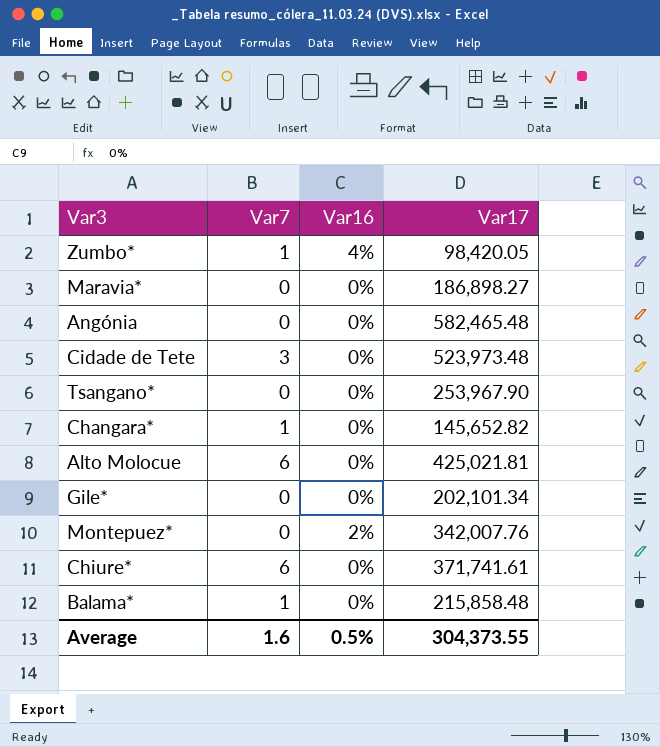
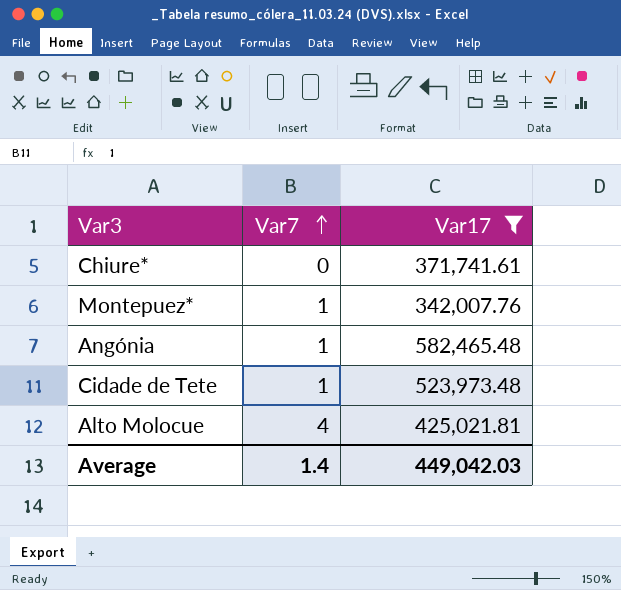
filter: none -> Var17 >= 342,007.76
row order: none -> Var7 ascending
column Var16 | position: 3 -> none
Chiure* | Var7: 6 -> 0
Montepuez* | Var7: 0 -> 1
Angónia | Var7: 0 -> 1
Cidade de Tete | Var7: 3 -> 1
Alto Molocue | Var7: 6 -> 4
Average | Var7: 1.6 -> 1.4
Average | Var17: 304,373.55 -> 449,042.03

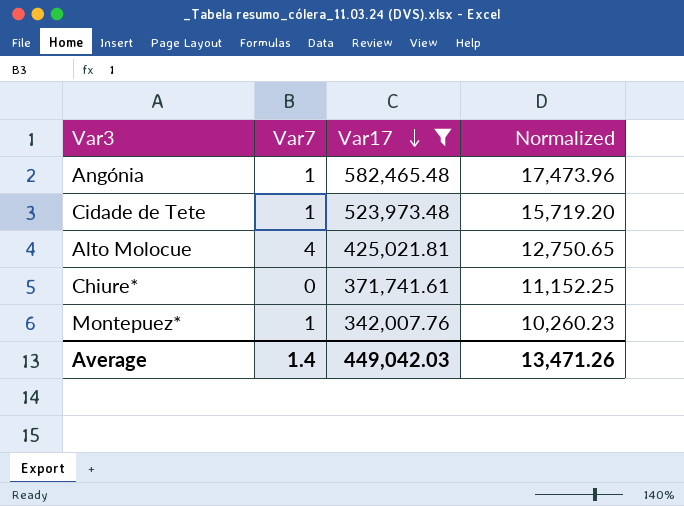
row order: Var7 ascending -> Var17 descending
column Normalized | formula: none -> [Var17] * 0.03

